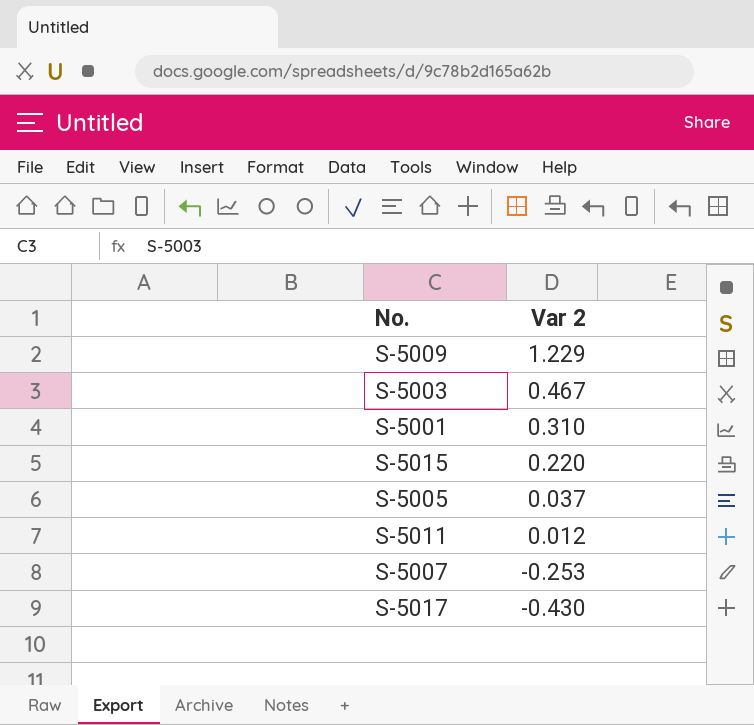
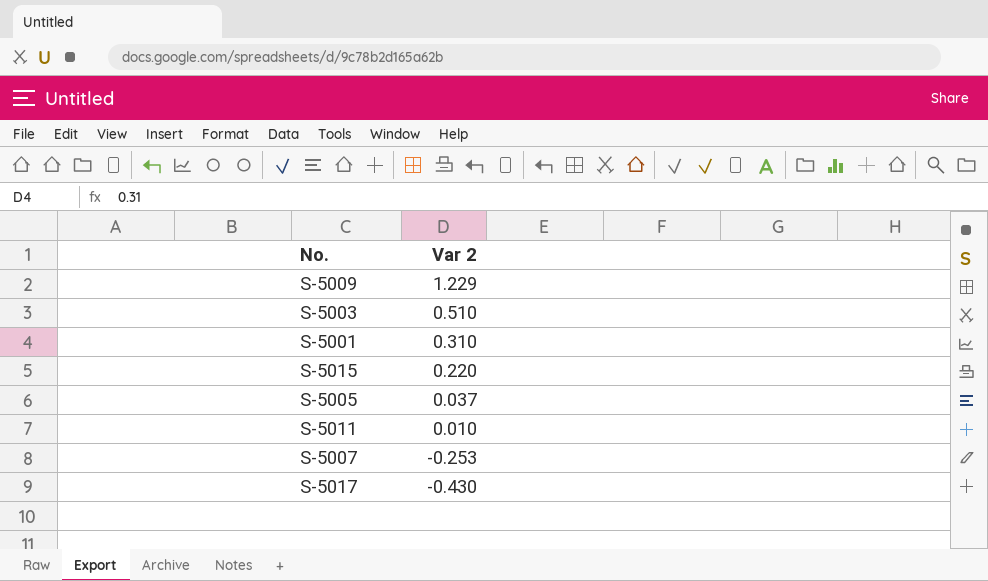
S-5003 | Var 2: 0.467 -> 0.510
S-5011 | Var 2: 0.012 -> 0.010

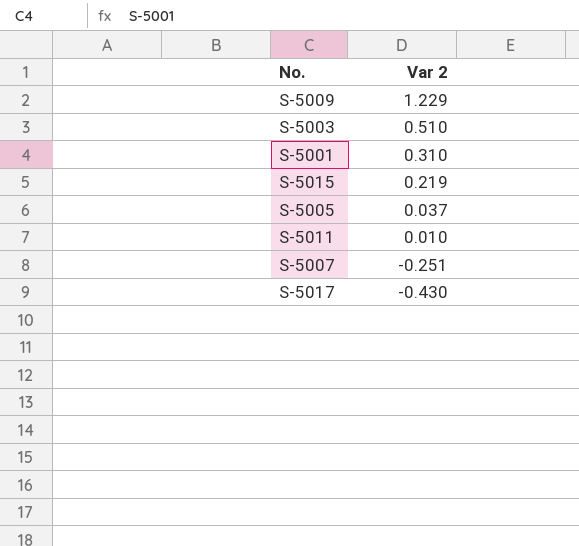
S-5015 | Var 2: 0.220 -> 0.219
S-5007 | Var 2: -0.253 -> -0.251

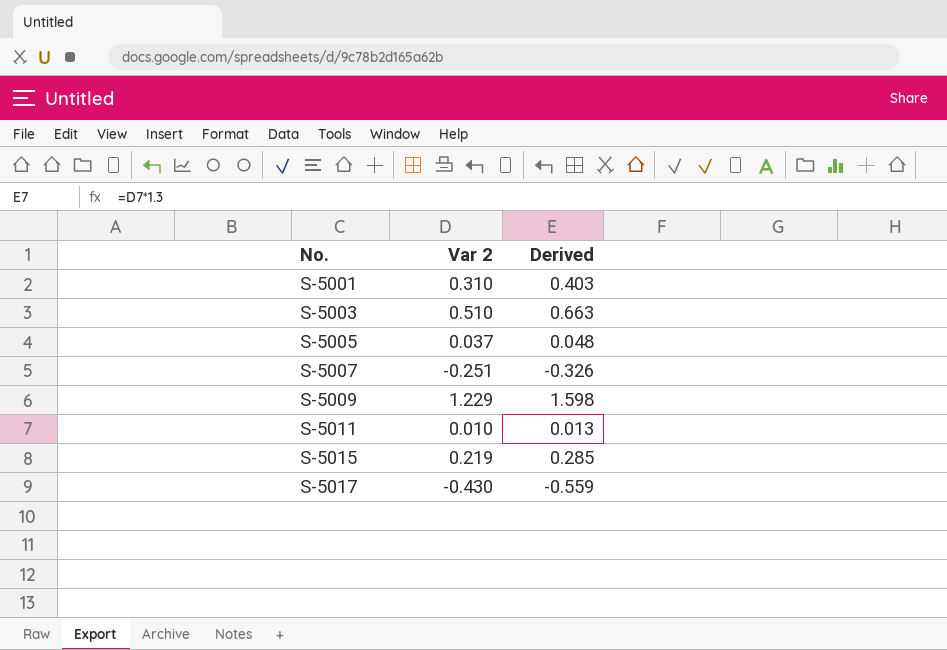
row order: Var 2 descending -> No. ascending
column Derived | formula: none -> [Var 2] * 1.3

